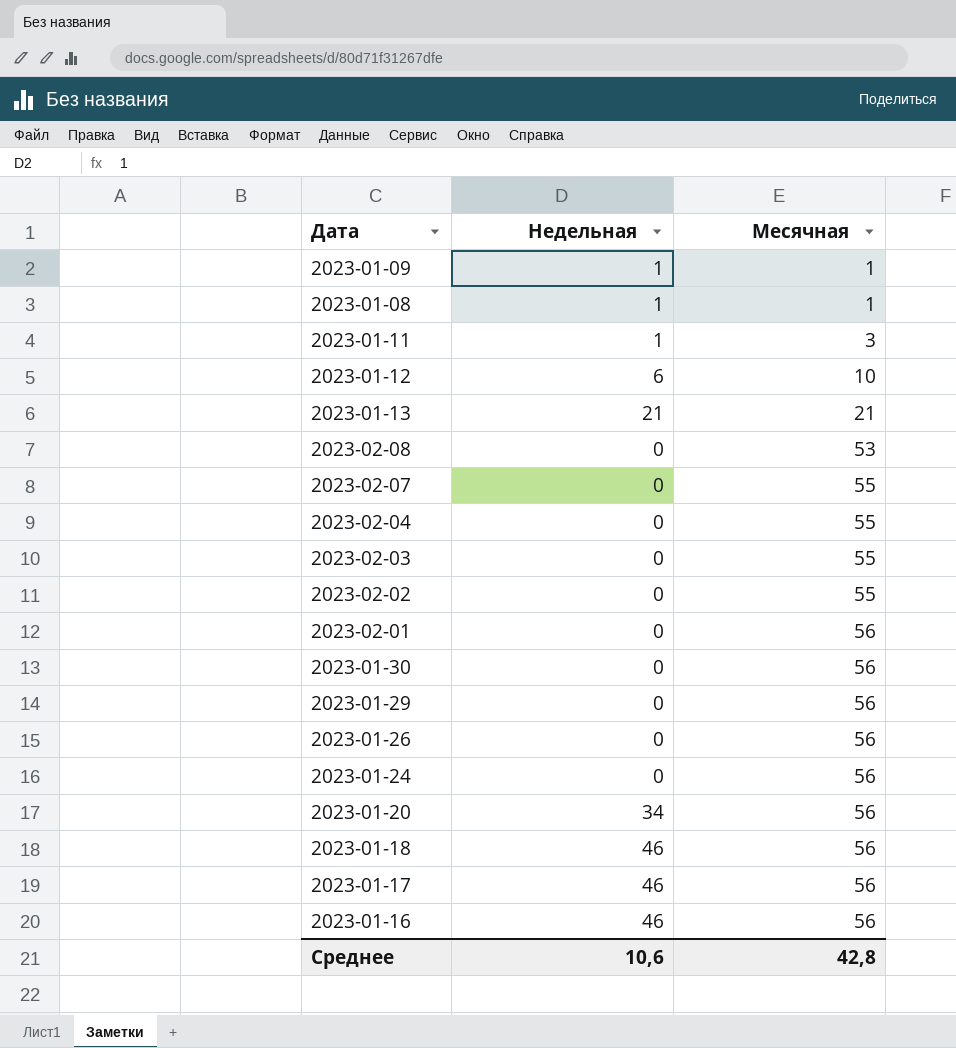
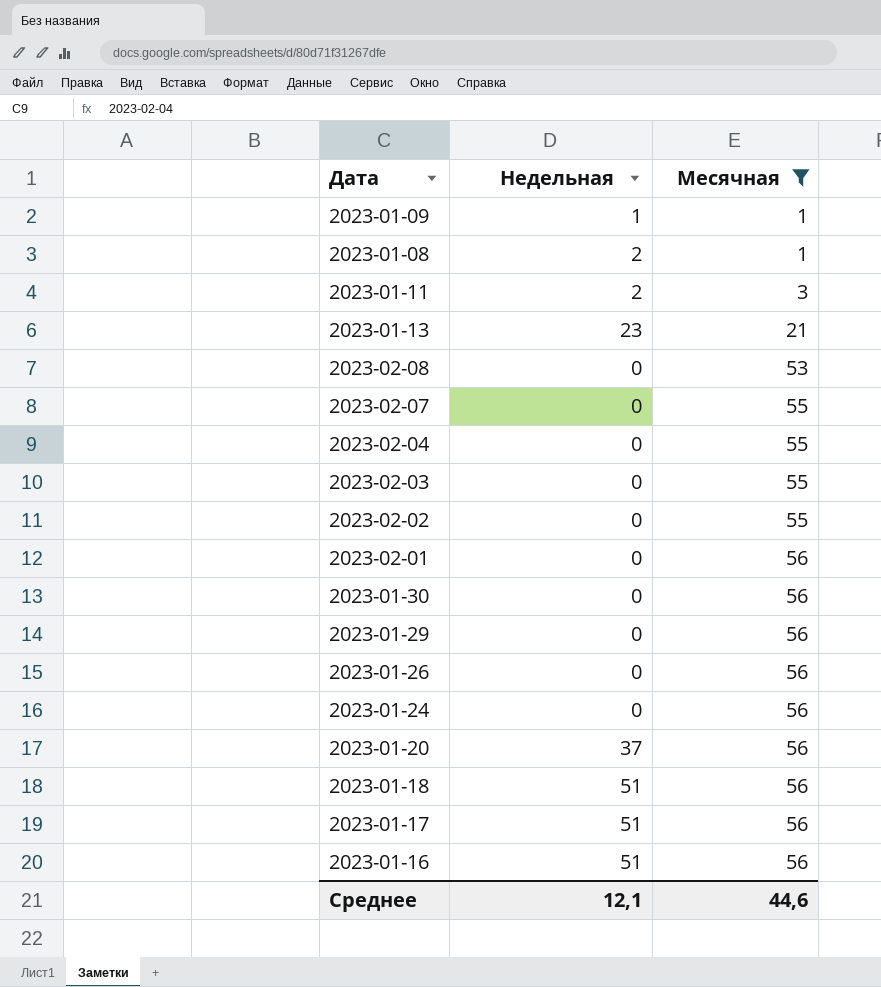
filter: none -> Месячная != 10
2023-01-08 | Недельная: 1 -> 2
2023-01-11 | Недельная: 1 -> 2
2023-01-13 | Недельная: 21 -> 23
2023-01-20 | Недельная: 34 -> 37
2023-01-18 | Недельная: 46 -> 51
2023-01-17 | Недельная: 46 -> 51
2023-01-16 | Недельная: 46 -> 51
Среднее | Недельная: 10,6 -> 12,1
Среднее | Месячная: 42,8 -> 44,6

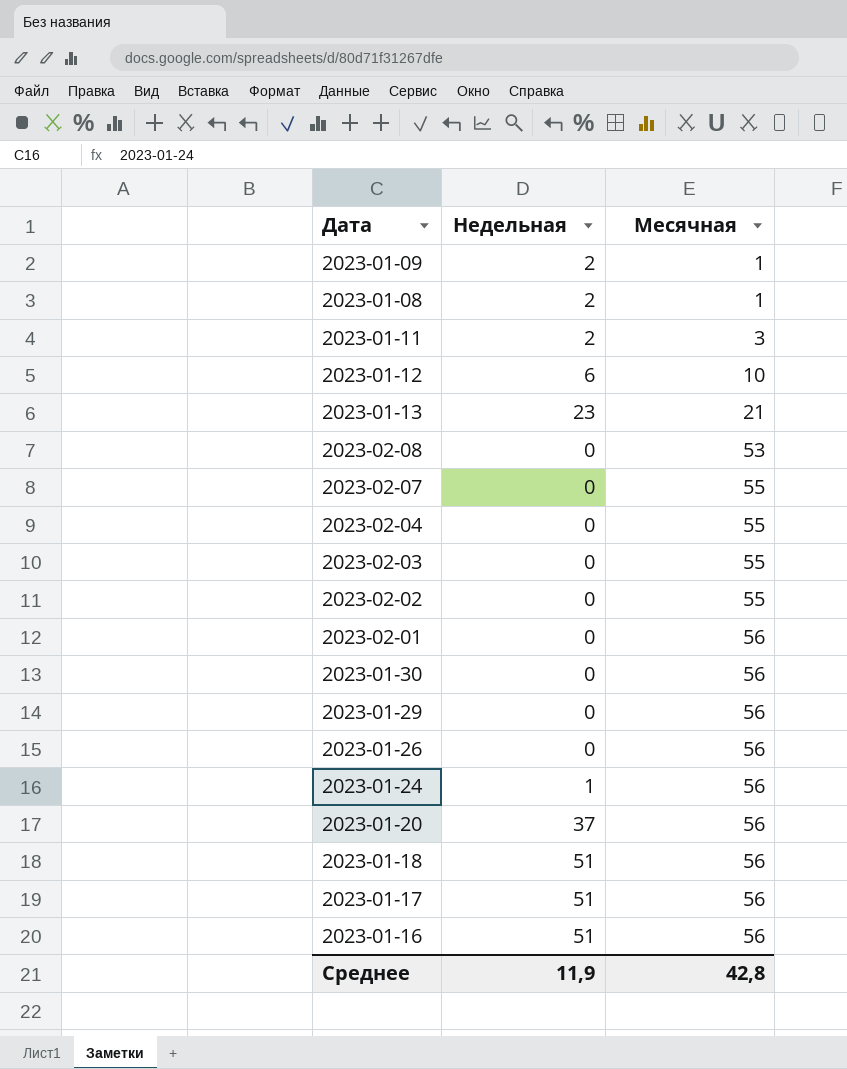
filter: Месячная != 10 -> none
2023-01-09 | Недельная: 1 -> 2
2023-01-24 | Недельная: 0 -> 1
Среднее | Недельная: 12,1 -> 11,9
Среднее | Месячная: 44,6 -> 42,8

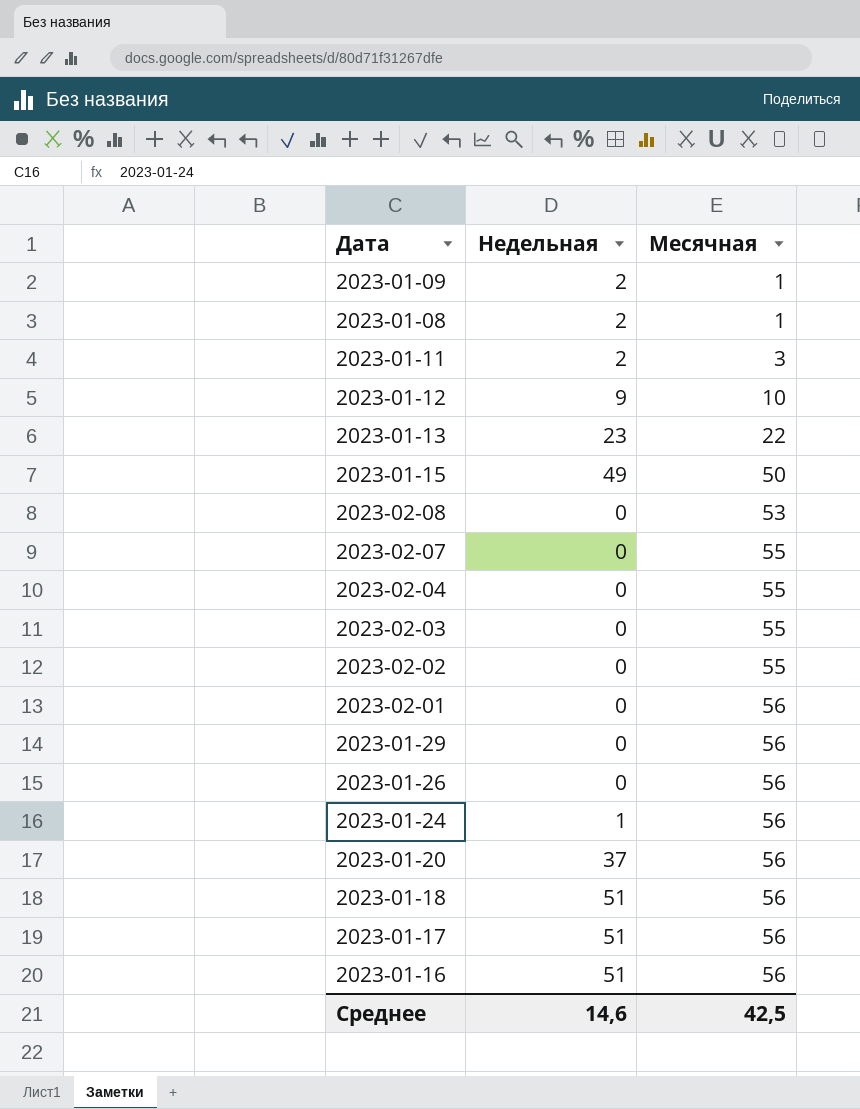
row 2023-01-30: 0 | 56 -> none
2023-01-12 | Недельная: 6 -> 9
2023-01-13 | Месячная: 21 -> 22
row 2023-01-15: none -> 49 | 50
Среднее | Недельная: 11,9 -> 14,6
Среднее | Месячная: 42,8 -> 42,5

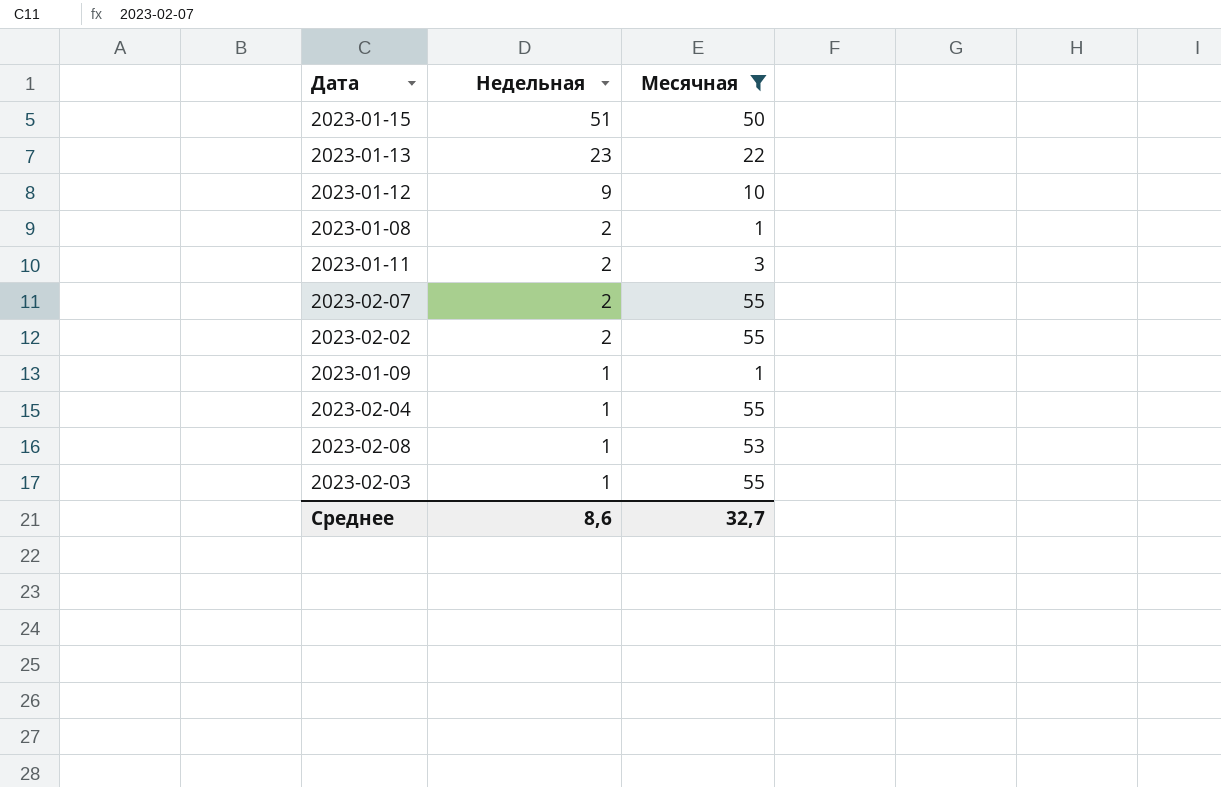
filter: none -> Месячная != 56
row order: Месячная ascending -> Недельная descending
2023-01-15 | Недельная: 49 -> 51
2023-02-07 | Недельная: 0 -> 2
2023-02-02 | Недельная: 0 -> 2
2023-01-09 | Недельная: 2 -> 1
2023-02-04 | Недельная: 0 -> 1
2023-02-08 | Недельная: 0 -> 1
2023-02-03 | Недельная: 0 -> 1
Среднее | Недельная: 14,6 -> 8,6
Среднее | Месячная: 42,5 -> 32,7

